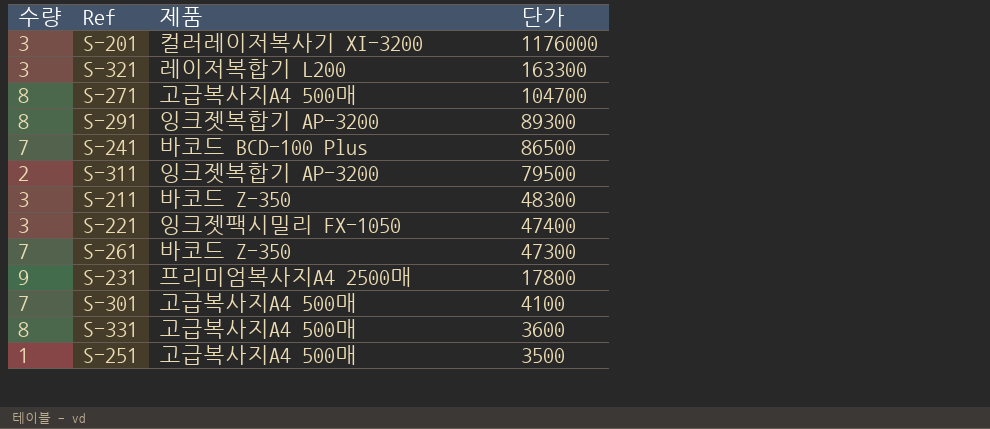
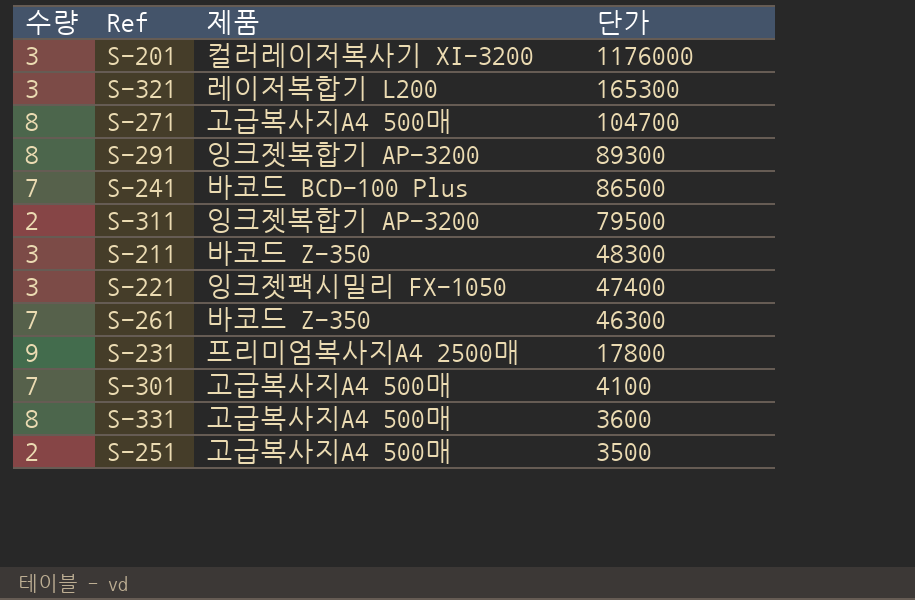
S-321 | 단가: 163300 -> 165300
S-261 | 단가: 47300 -> 46300
S-251 | 수량: 1 -> 2

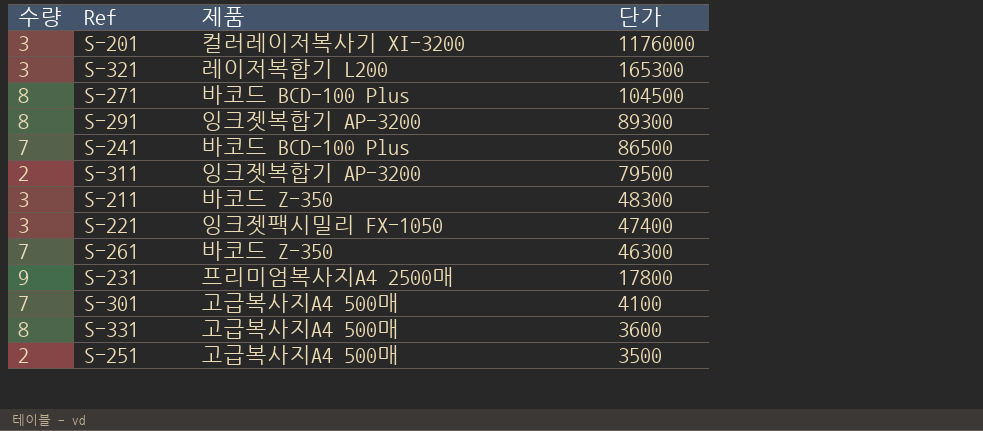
S-271 | 제품: 고급복사지A4 500매 -> 바코드 BCD-100 Plus
S-271 | 단가: 104700 -> 104500

